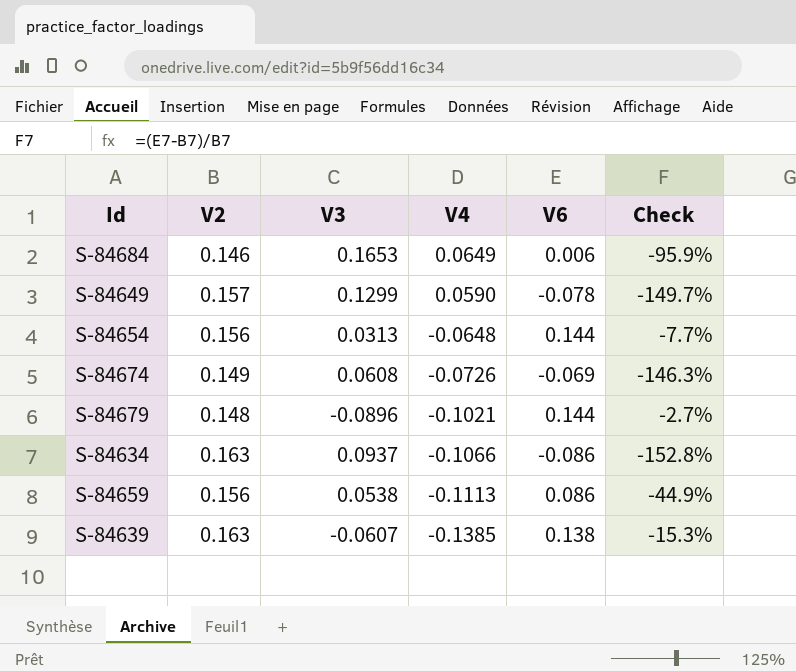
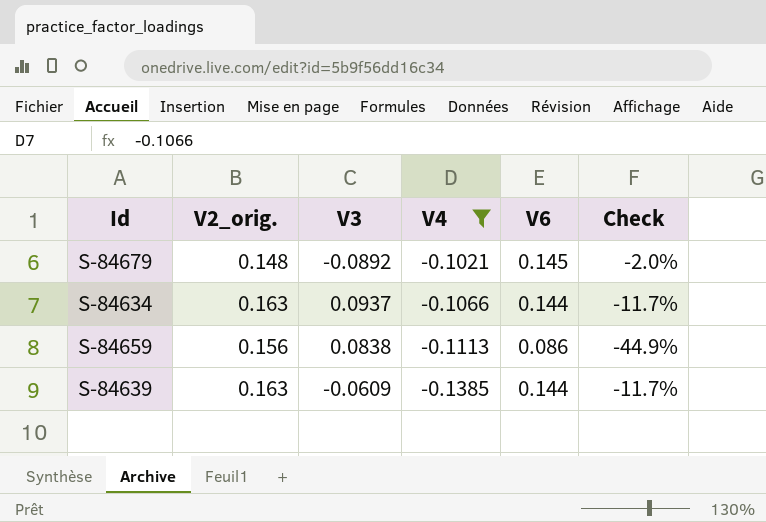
filter: none -> V4 <= -0.1021
column name: V2 -> V2_orig.
S-84679 | V3: -0.0896 -> -0.0892
S-84679 | V6: 0.144 -> 0.145
S-84679 | Check: -2.7% -> -2.0%
S-84634 | V6: -0.086 -> 0.144
S-84634 | Check: -152.8% -> -11.7%
S-84659 | V3: 0.0538 -> 0.0838
S-84639 | V3: -0.0607 -> -0.0609
S-84639 | V6: 0.138 -> 0.144
S-84639 | Check: -15.3% -> -11.7%

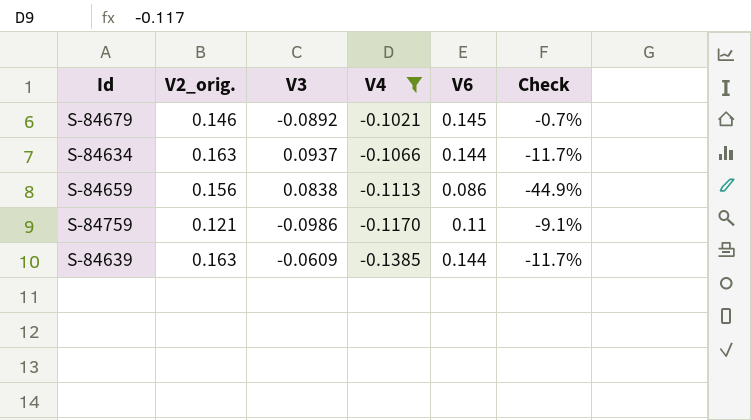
S-84679 | V2_orig.: 0.148 -> 0.146
S-84679 | Check: -2.0% -> -0.7%
row S-84759: none -> 0.121 | -0.0986 | -0.1170 | 0.11 | -9.1%

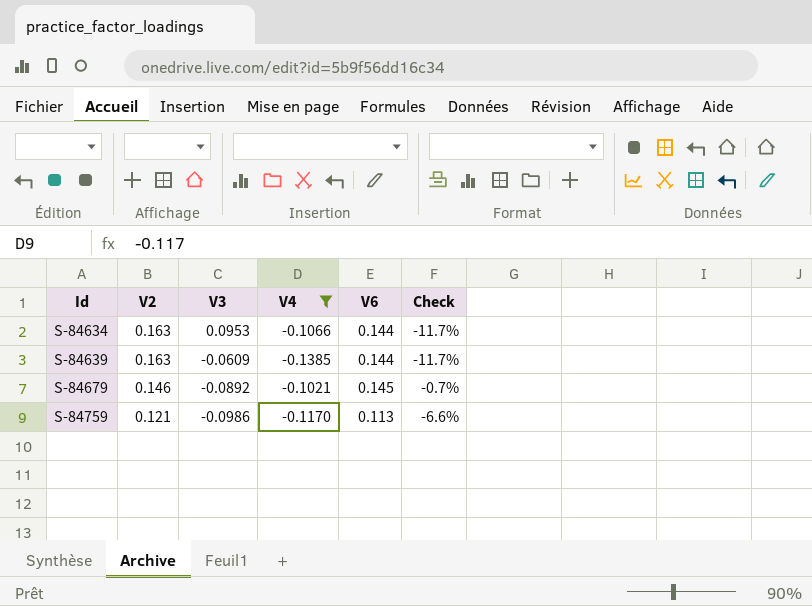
row order: V4 descending -> Id ascending
column name: V2_orig. -> V2
row S-84659: 0.156 | 0.0838 | -0.1113 | 0.086 | -44.9% -> none
S-84634 | V3: 0.0937 -> 0.0953
S-84759 | V6: 0.11 -> 0.113
S-84759 | Check: -9.1% -> -6.6%

